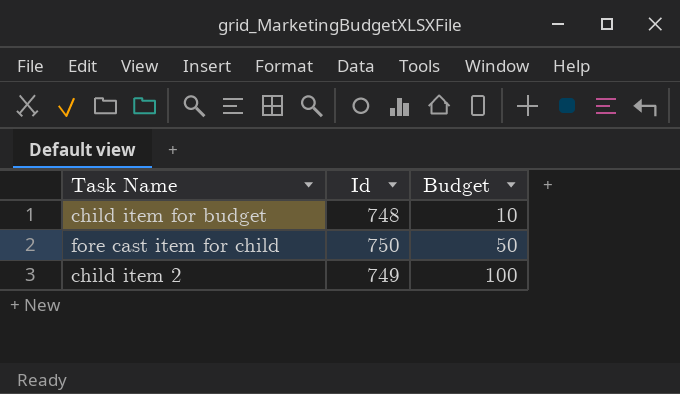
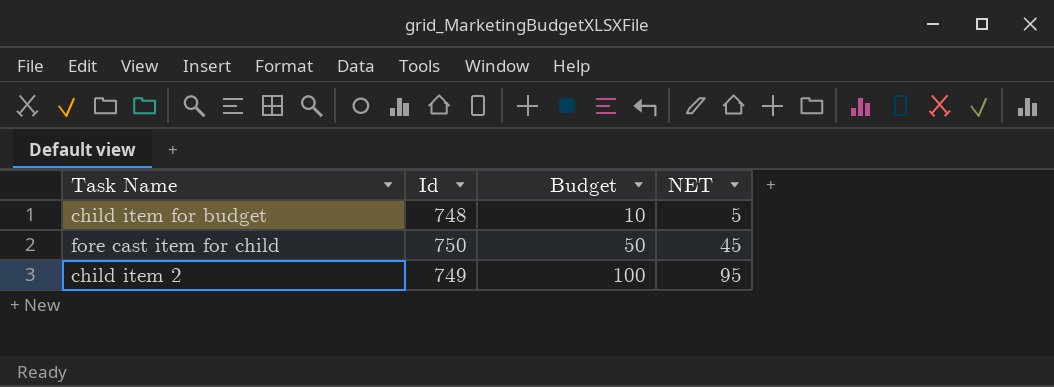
column NET | formula: none -> [Budget] - 5

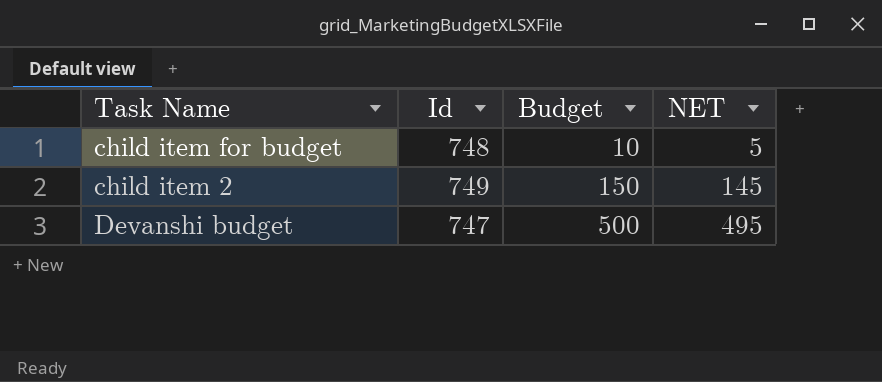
row fore cast item for child: 750 | 50 | 45 -> none
child item 2 | Budget: 100 -> 150
child item 2 | NET: 95 -> 145
row Devanshi budget: none -> 747 | 500 | 495

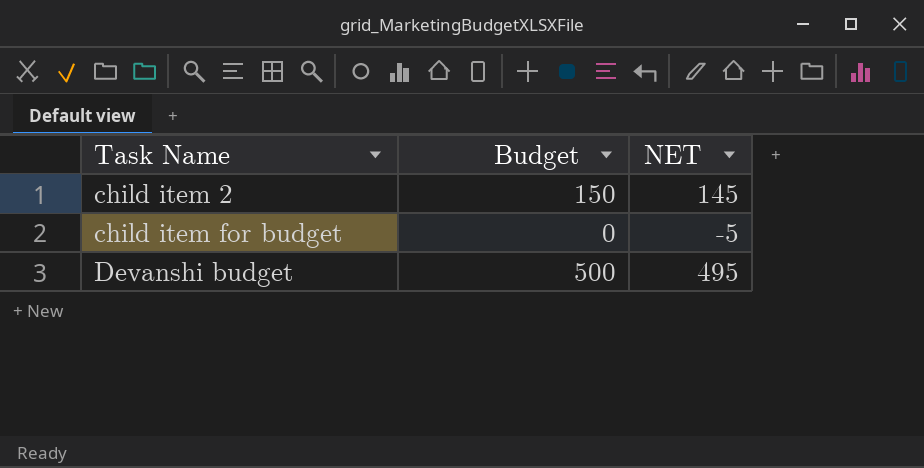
row order: Budget ascending -> Task Name ascending
column Id | position: 2 -> none
child item for budget | Budget: 10 -> 0
child item for budget | NET: 5 -> -5

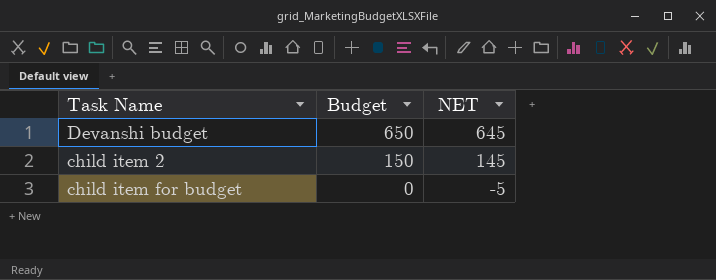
row order: Task Name ascending -> Budget descending
Devanshi budget | Budget: 500 -> 650
Devanshi budget | NET: 495 -> 645

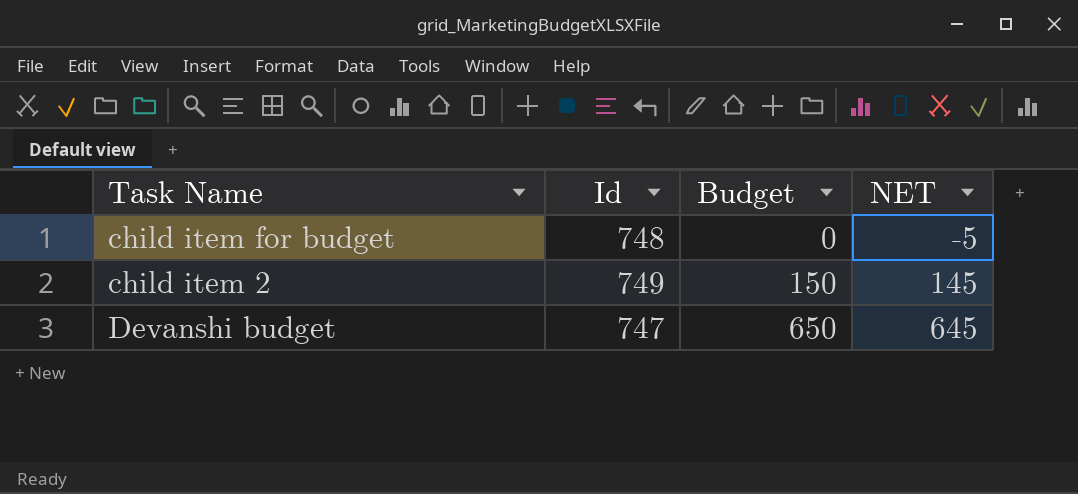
row order: Budget descending -> Budget ascending
column Id | position: none -> 2

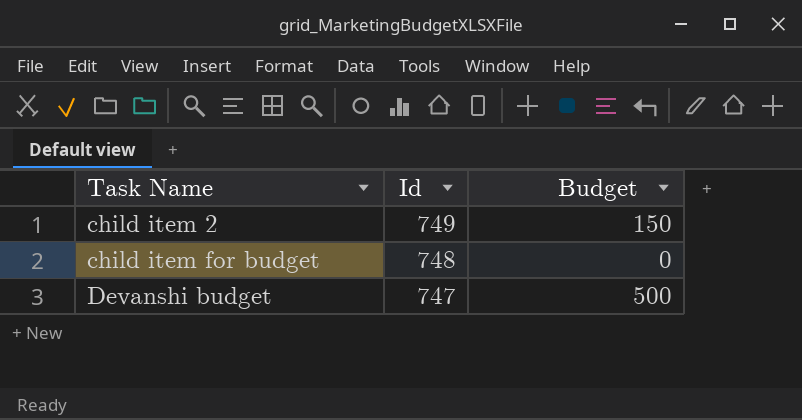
row order: Budget ascending -> Task Name ascending
column NET | formula: [Budget] - 5 -> none
Devanshi budget | Budget: 650 -> 500

